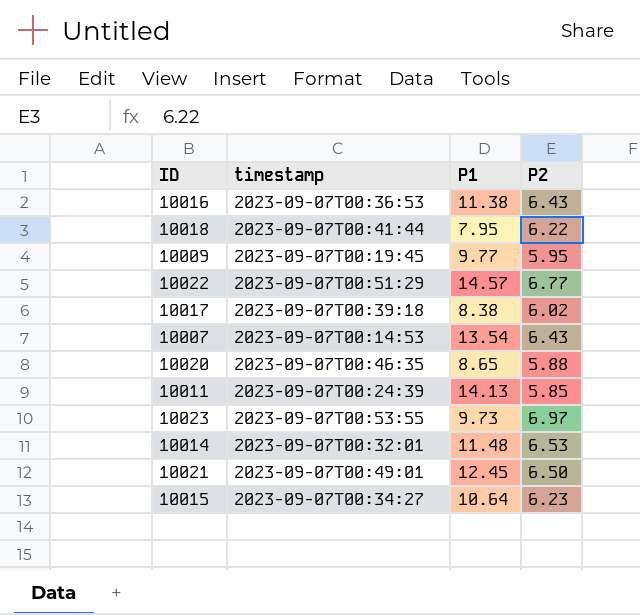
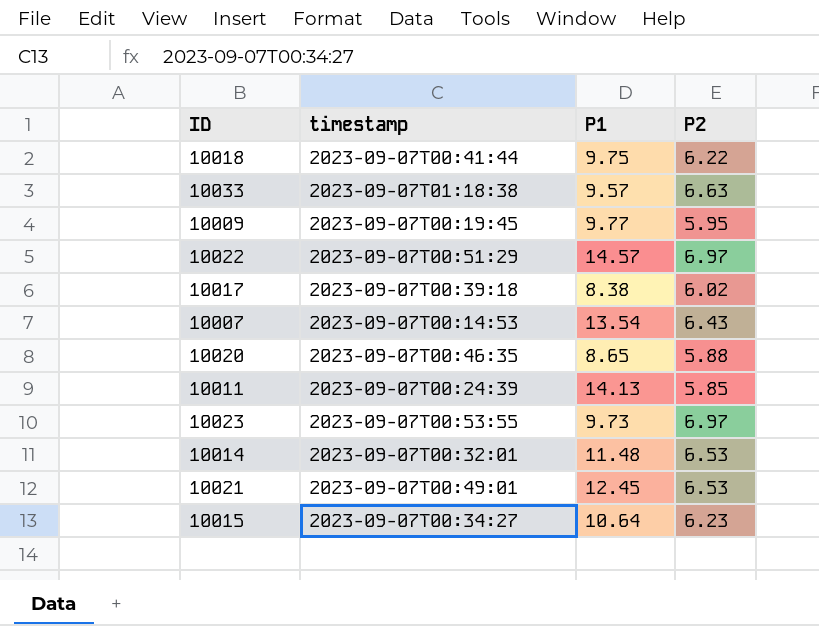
row 10016: 2023-09-07T00:36:53 | 11.38 | 6.43 -> none
10018 | P1: 7.95 -> 9.75
row 10033: none -> 2023-09-07T01:18:38 | 9.57 | 6.63
10022 | P2: 6.77 -> 6.97
10021 | P2: 6.50 -> 6.53

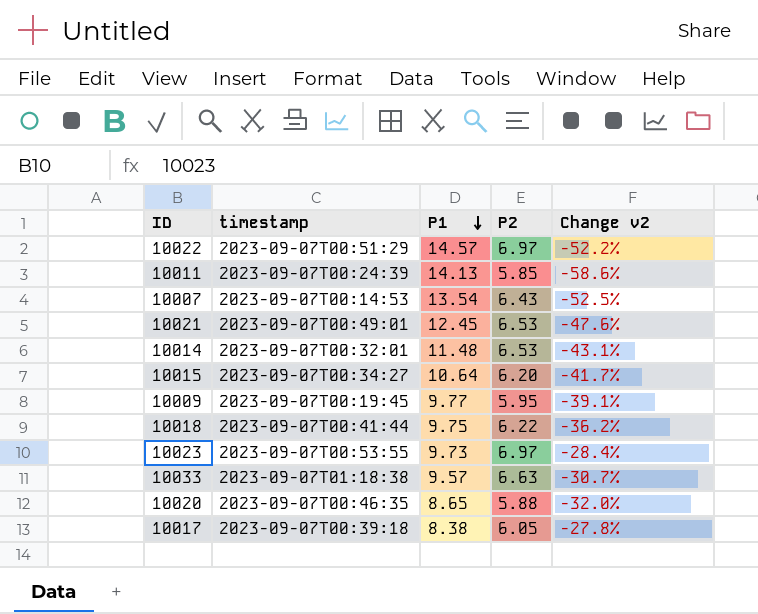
row order: none -> P1 descending
column Change v2 | formula: none -> ([P2] - [P1]) / [P1]
10015 | P2: 6.23 -> 6.20
10017 | P2: 6.02 -> 6.05

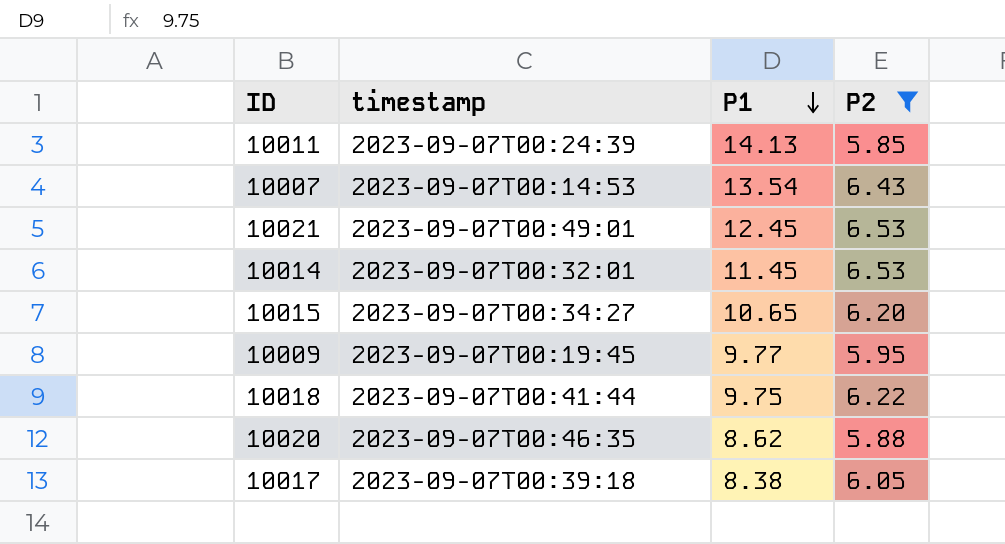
filter: none -> P2 <= 6.53
column Change v2 | formula: ([P2] - [P1]) / [P1] -> none
10014 | P1: 11.48 -> 11.45
10015 | P1: 10.64 -> 10.65
10020 | P1: 8.65 -> 8.62

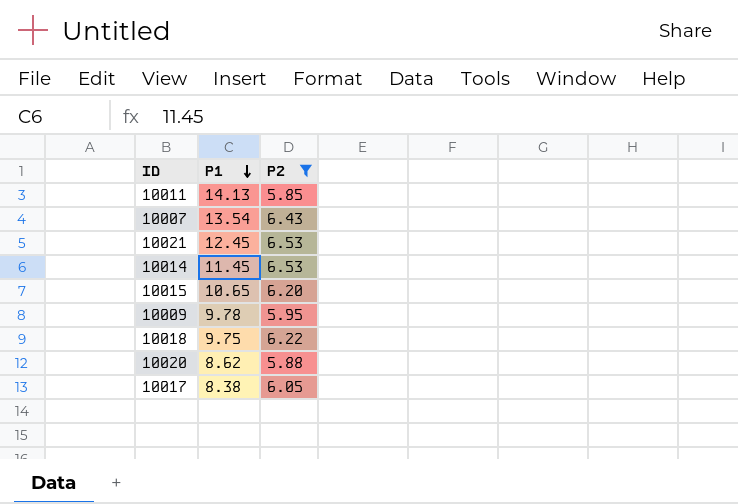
column timestamp | position: 2 -> none
10009 | P1: 9.77 -> 9.78

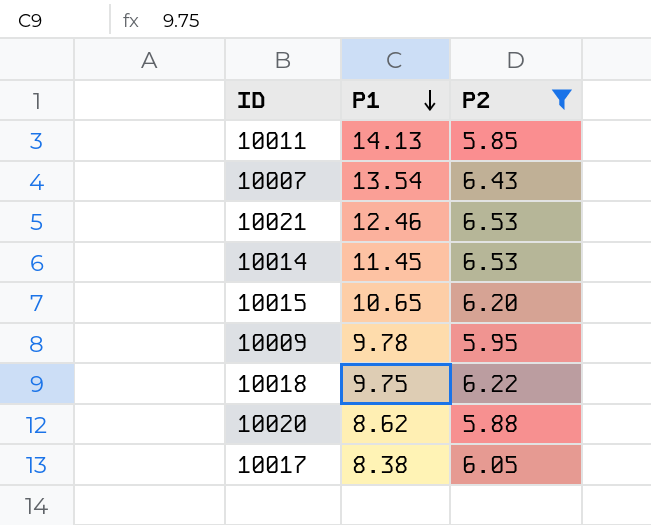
10021 | P1: 12.45 -> 12.46

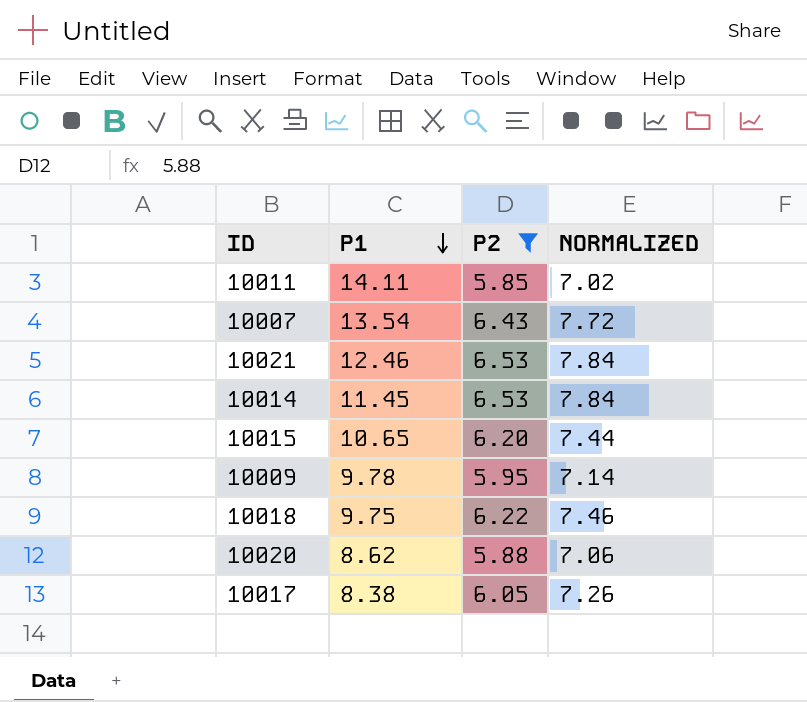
column NORMALIZED | formula: none -> [P2] * 1.2
10011 | P1: 14.13 -> 14.11

